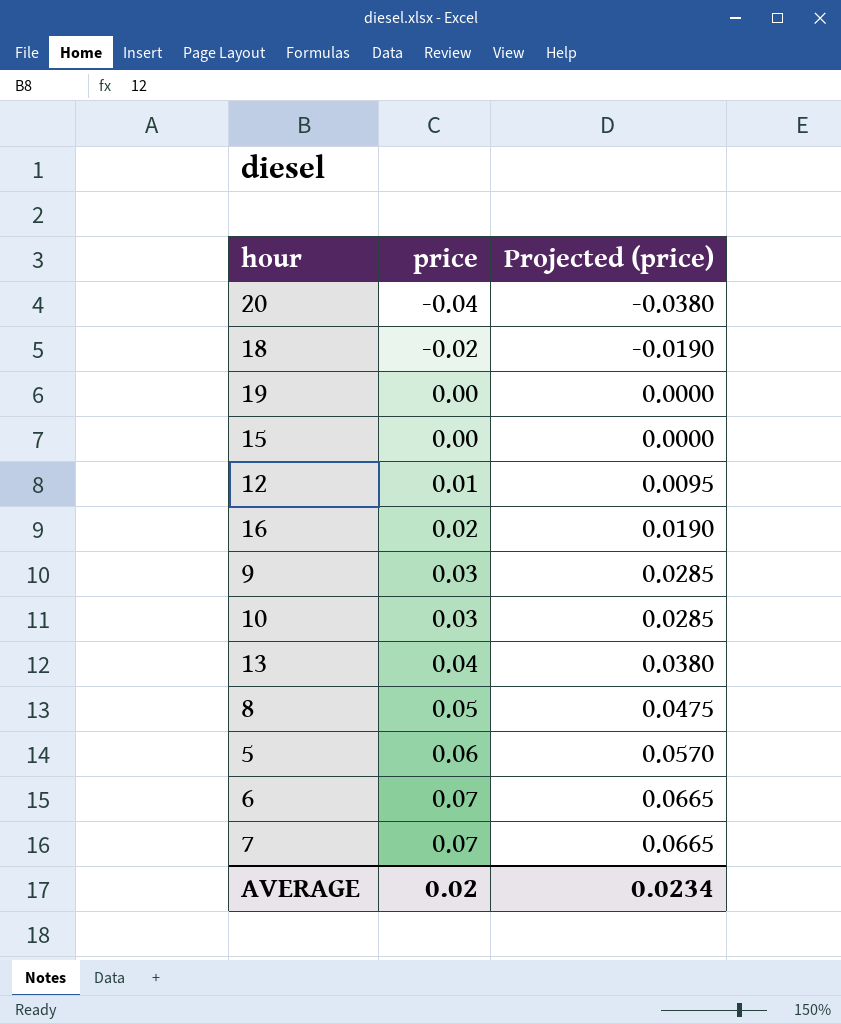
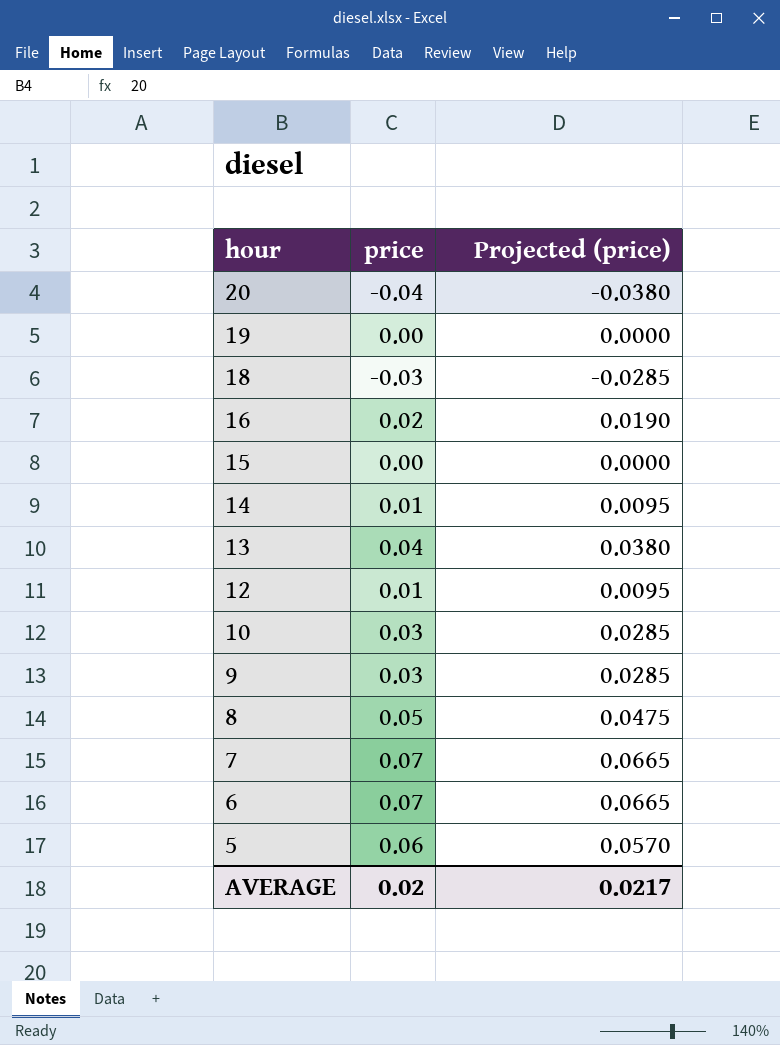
row order: price ascending -> hour descending
18 | price: -0.02 -> -0.03
18 | Projected (price): -0.0190 -> -0.0285
row 14: none -> 0.01 | 0.0095
AVERAGE | Projected (price): 0.0234 -> 0.0217

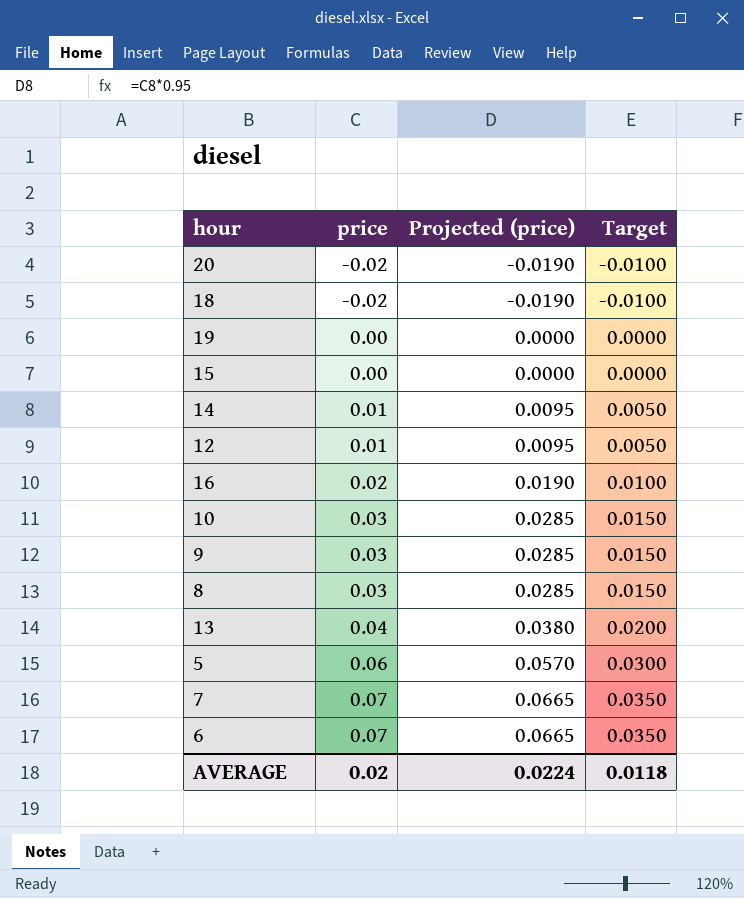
row order: hour descending -> price ascending
column Target | formula: none -> [price] * 0.5
20 | price: -0.04 -> -0.02
20 | Projected (price): -0.0380 -> -0.0190
18 | price: -0.03 -> -0.02
18 | Projected (price): -0.0285 -> -0.0190
8 | price: 0.05 -> 0.03
8 | Projected (price): 0.0475 -> 0.0285
AVERAGE | Projected (price): 0.0217 -> 0.0224

